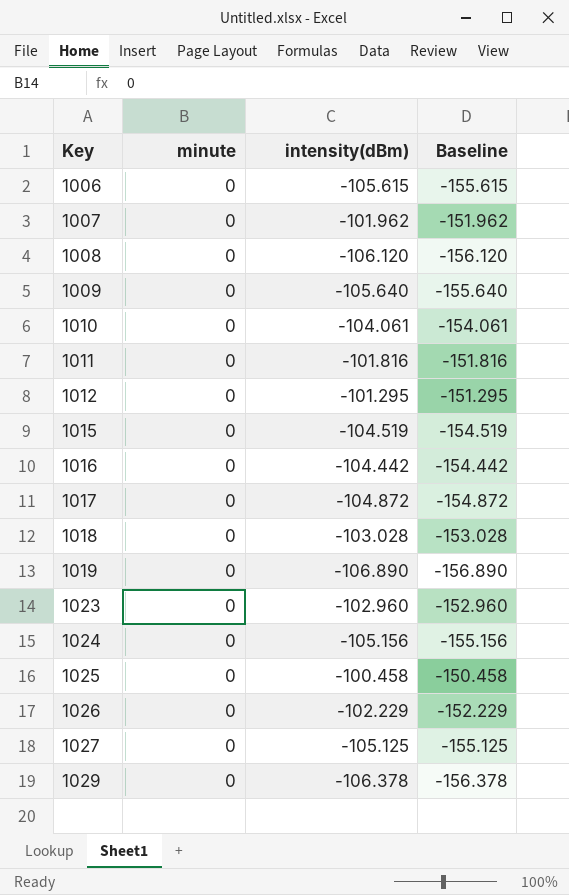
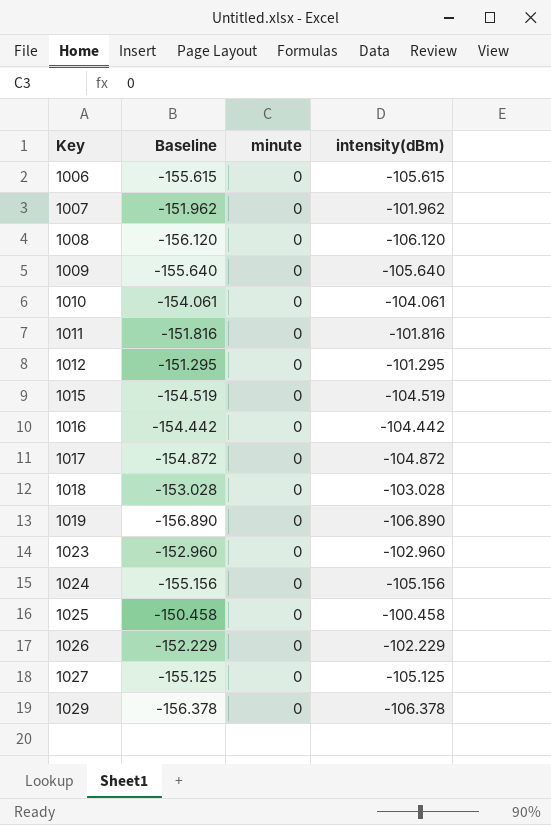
column Baseline | position: 4 -> 2

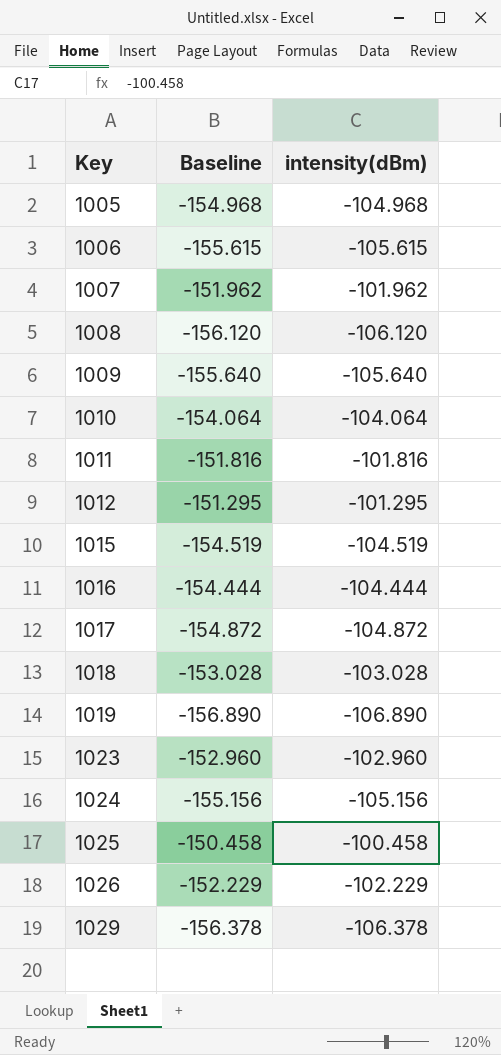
column minute | position: 3 -> none
row 1027: -155.125 | 0 | -105.125 -> none
row 1005: none -> -154.968 | -104.968
1010 | Baseline: -154.061 -> -154.064
1010 | intensity(dBm): -104.061 -> -104.064
1016 | Baseline: -154.442 -> -154.444
1016 | intensity(dBm): -104.442 -> -104.444

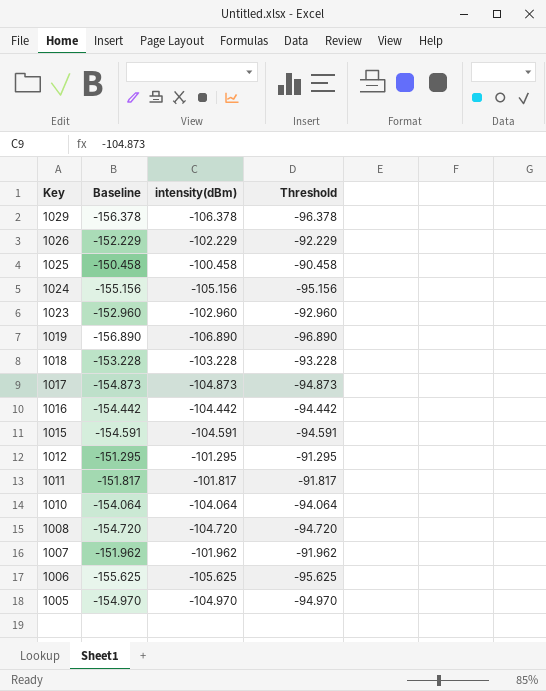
row order: Key ascending -> Key descending
column Threshold | formula: none -> [intensity(dBm)] + 10
row 1009: -155.640 | -105.640 -> none
1018 | Baseline: -153.028 -> -153.228
1018 | intensity(dBm): -103.028 -> -103.228
1017 | Baseline: -154.872 -> -154.873
1017 | intensity(dBm): -104.872 -> -104.873
1016 | Baseline: -154.444 -> -154.442
1016 | intensity(dBm): -104.444 -> -104.442
1015 | Baseline: -154.519 -> -154.591
1015 | intensity(dBm): -104.519 -> -104.591
1011 | Baseline: -151.816 -> -151.817
1011 | intensity(dBm): -101.816 -> -101.817
1008 | Baseline: -156.120 -> -154.720
1008 | intensity(dBm): -106.120 -> -104.720
1006 | Baseline: -155.615 -> -155.625
1006 | intensity(dBm): -105.615 -> -105.625
1005 | Baseline: -154.968 -> -154.970
1005 | intensity(dBm): -104.968 -> -104.970

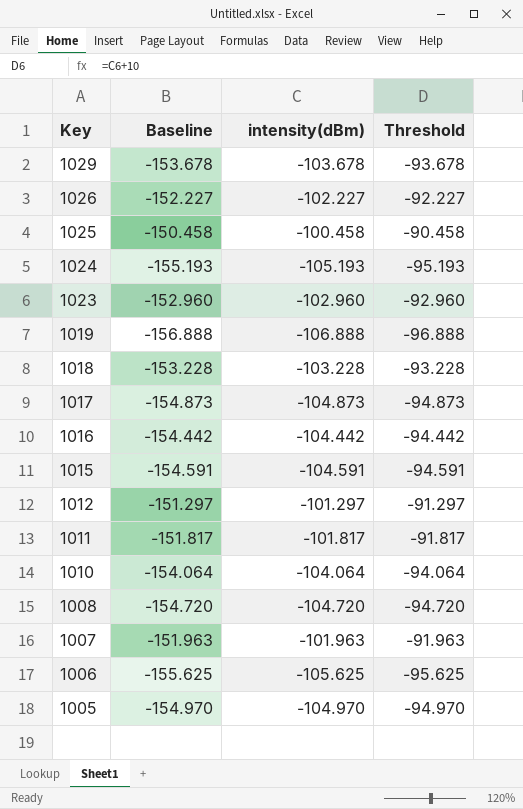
1029 | Baseline: -156.378 -> -153.678
1029 | intensity(dBm): -106.378 -> -103.678
1029 | Threshold: -96.378 -> -93.678
1026 | Baseline: -152.229 -> -152.227
1026 | intensity(dBm): -102.229 -> -102.227
1026 | Threshold: -92.229 -> -92.227
1024 | Baseline: -155.156 -> -155.193
1024 | intensity(dBm): -105.156 -> -105.193
1024 | Threshold: -95.156 -> -95.193
1019 | Baseline: -156.890 -> -156.888
1019 | intensity(dBm): -106.890 -> -106.888
1019 | Threshold: -96.890 -> -96.888
1012 | Baseline: -151.295 -> -151.297
1012 | intensity(dBm): -101.295 -> -101.297
1012 | Threshold: -91.295 -> -91.297
1007 | Baseline: -151.962 -> -151.963
1007 | intensity(dBm): -101.962 -> -101.963
1007 | Threshold: -91.962 -> -91.963

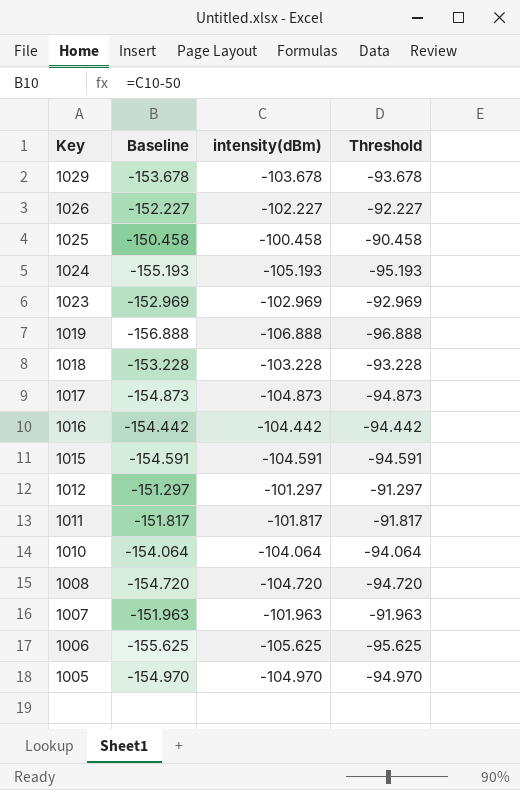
1023 | Baseline: -152.960 -> -152.969
1023 | intensity(dBm): -102.960 -> -102.969
1023 | Threshold: -92.960 -> -92.969

